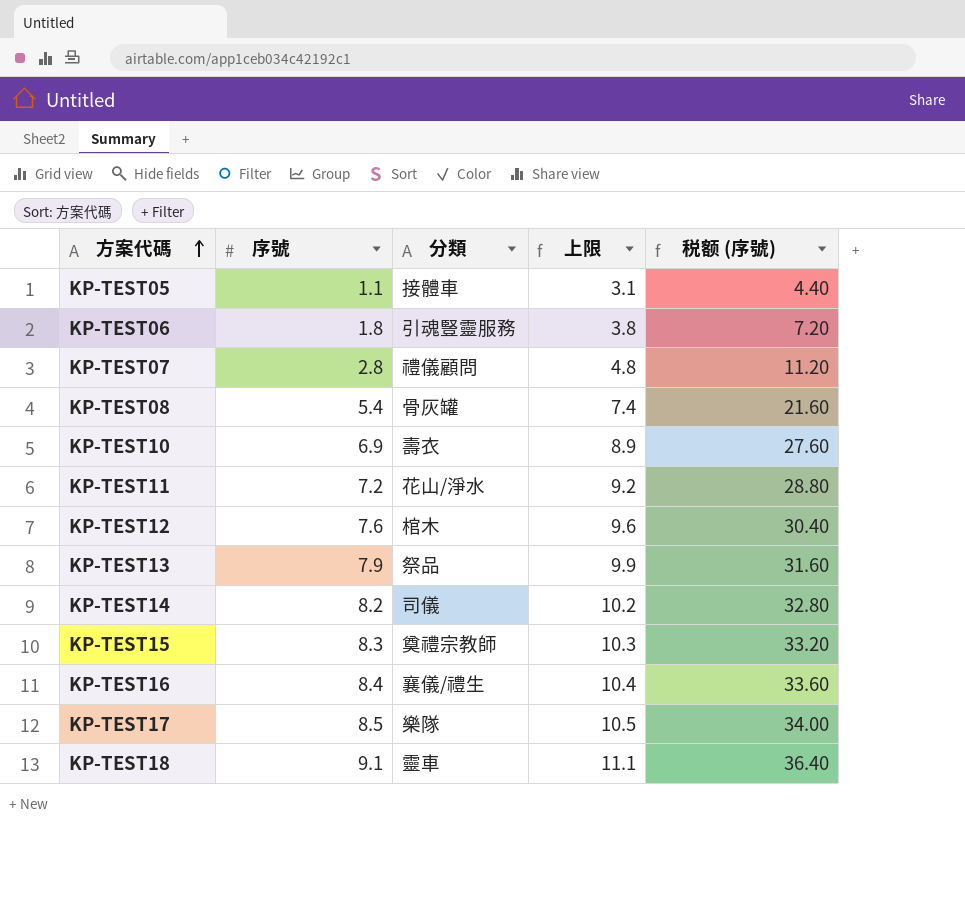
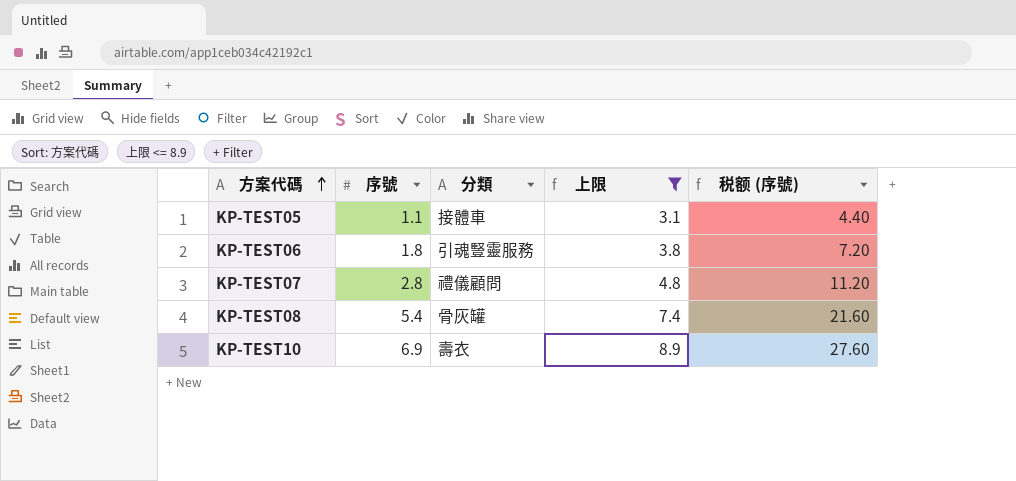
filter: none -> 上限 <= 8.9

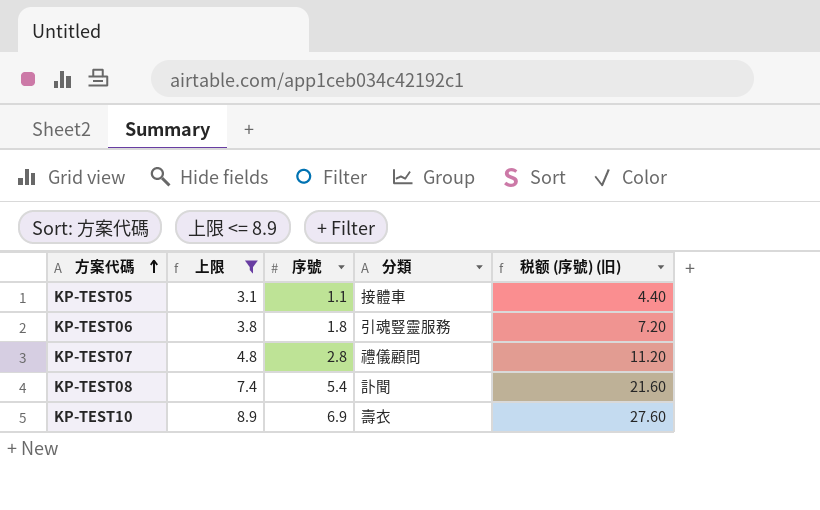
column 上限 | position: 4 -> 2
column name: 税额 (序號) -> 税额 (序號) (旧)
KP-TEST08 | 分類: 骨灰罐 -> 訃聞

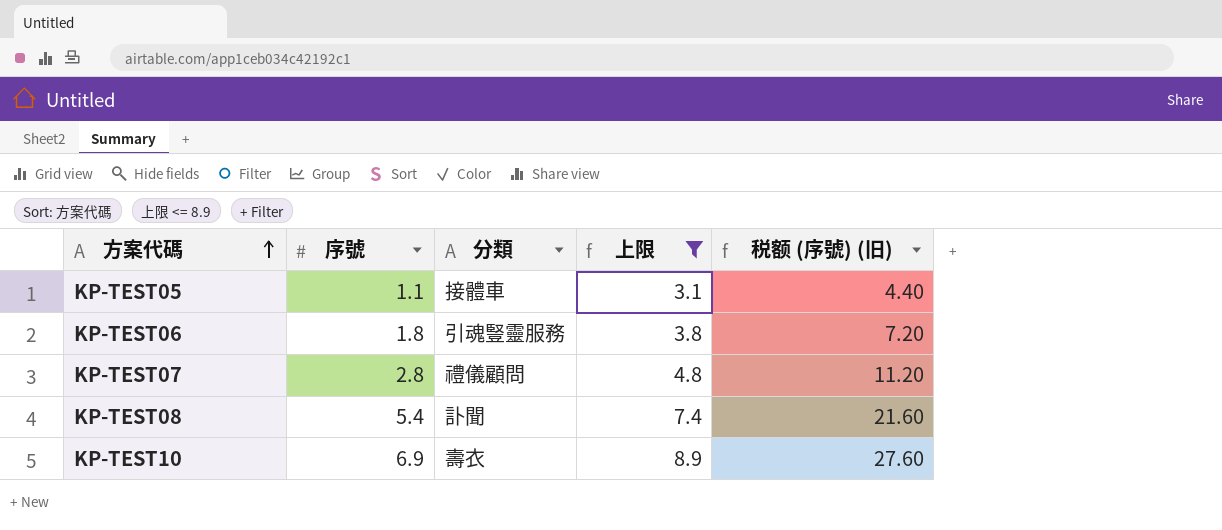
column 上限 | position: 2 -> 4

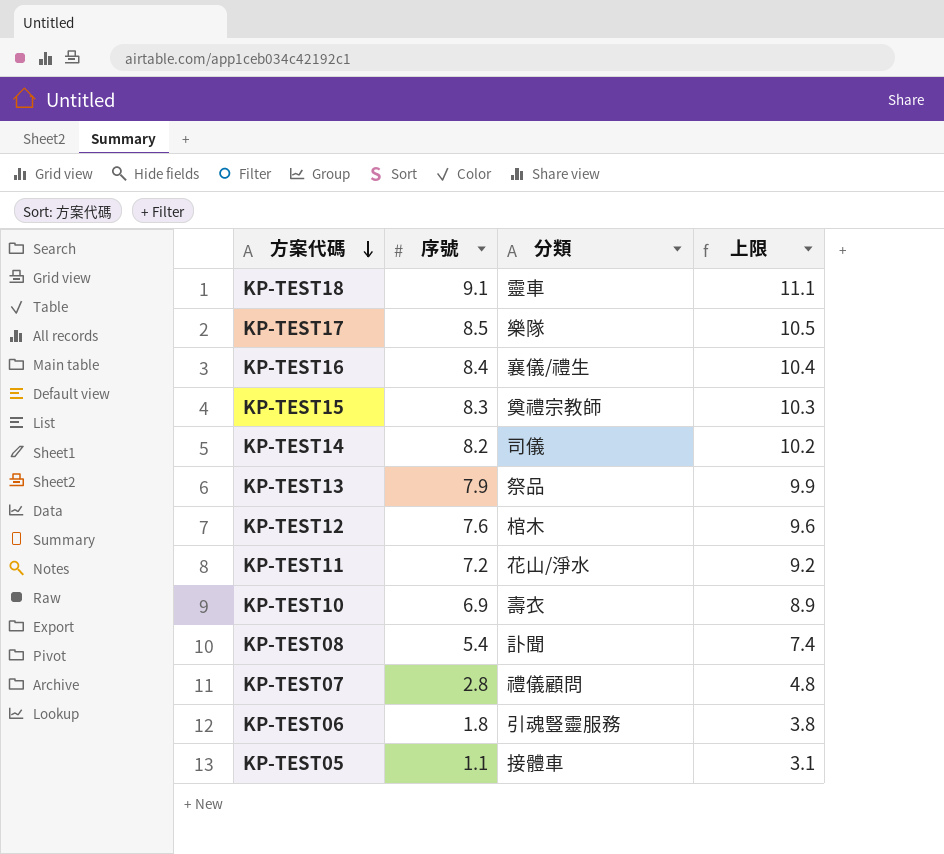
filter: 上限 <= 8.9 -> none
row order: 方案代碼 ascending -> 方案代碼 descending
column 税额 (序號) (旧) | formula: [序號] * 4 -> none

